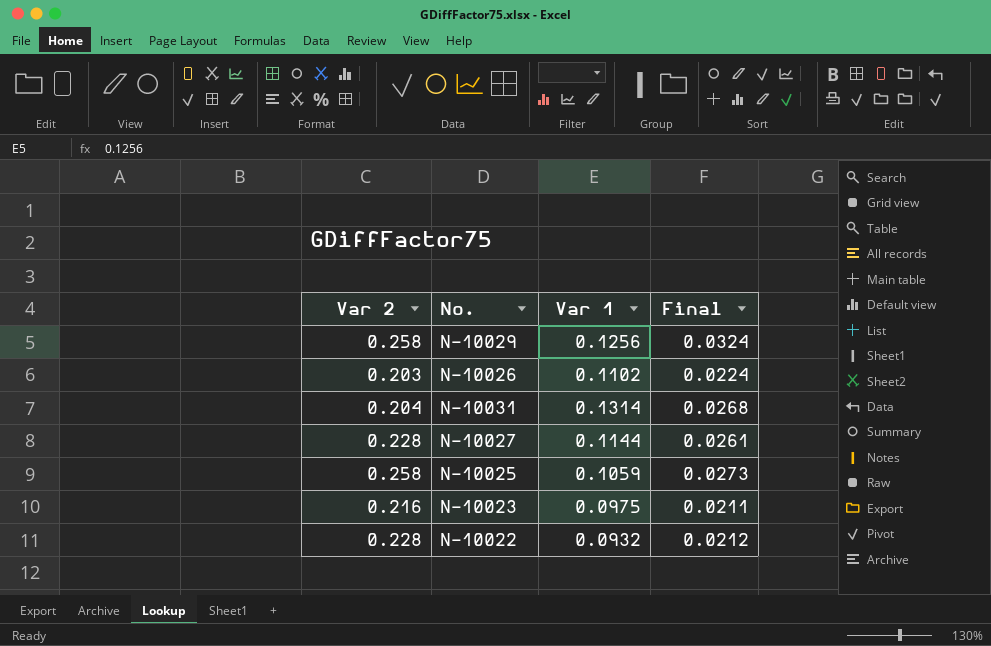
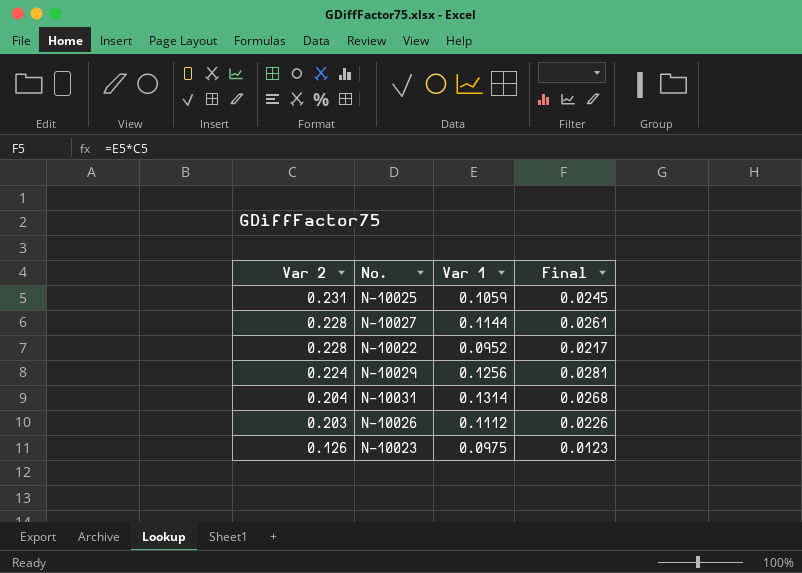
row order: none -> Var 2 descending
N-10025 | Var 2: 0.258 -> 0.231
N-10025 | Final: 0.0273 -> 0.0245
N-10022 | Var 1: 0.0932 -> 0.0952
N-10022 | Final: 0.0212 -> 0.0217
N-10029 | Var 2: 0.258 -> 0.224
N-10029 | Final: 0.0324 -> 0.0281
N-10026 | Var 1: 0.1102 -> 0.1112
N-10026 | Final: 0.0224 -> 0.0226
N-10023 | Var 2: 0.216 -> 0.126
N-10023 | Final: 0.0211 -> 0.0123

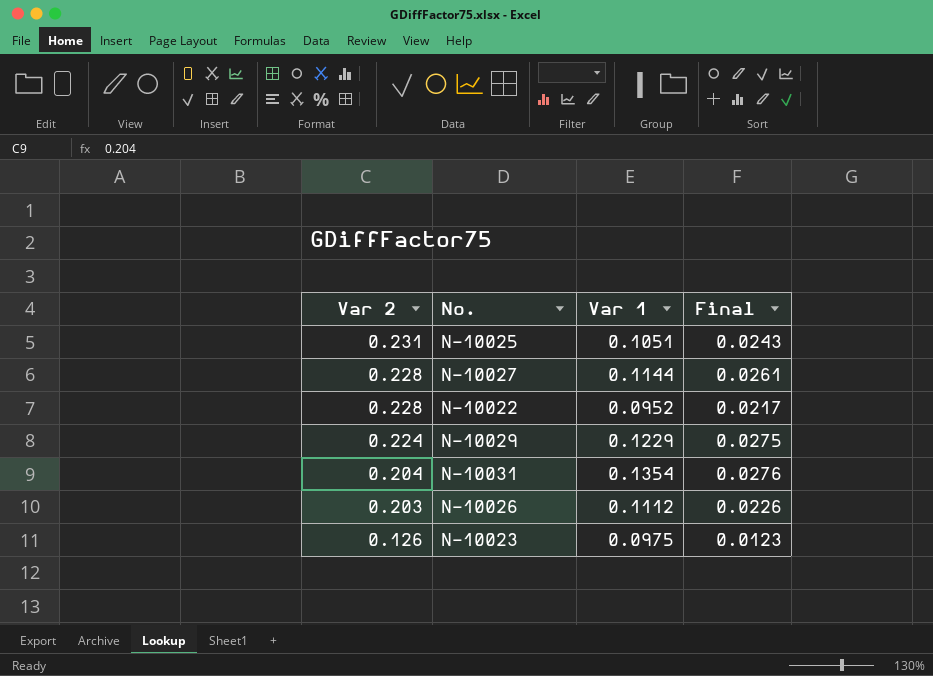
N-10025 | Var 1: 0.1059 -> 0.1051
N-10025 | Final: 0.0245 -> 0.0243
N-10029 | Var 1: 0.1256 -> 0.1229
N-10029 | Final: 0.0281 -> 0.0275
N-10031 | Var 1: 0.1314 -> 0.1354
N-10031 | Final: 0.0268 -> 0.0276

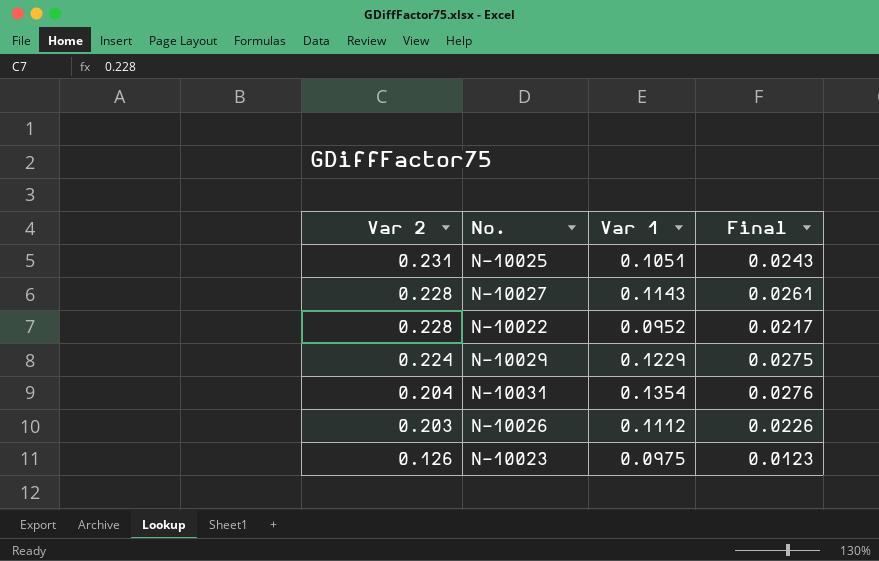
N-10027 | Var 1: 0.1144 -> 0.1143

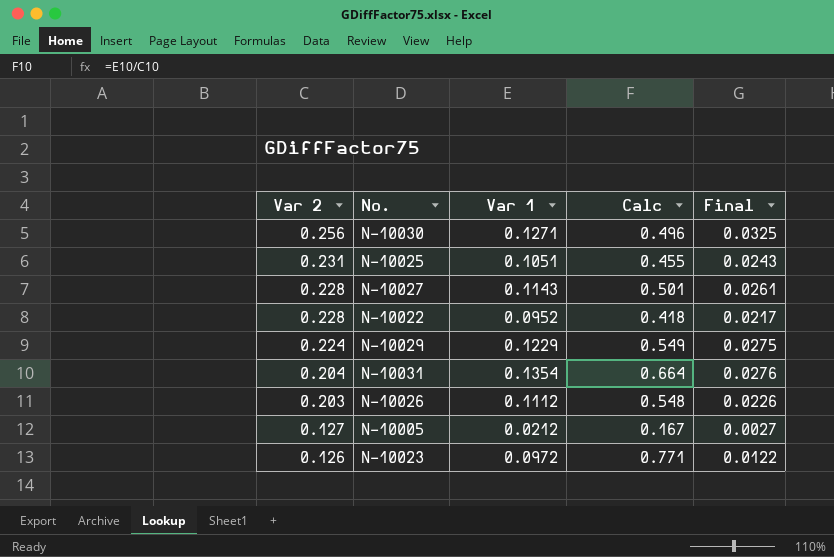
column Calc | formula: none -> [Var 1] / [Var 2]
row N-10030: none -> 0.256 | 0.1271 | 0.496 | 0.0325
row N-10005: none -> 0.127 | 0.0212 | 0.167 | 0.0027
N-10023 | Var 1: 0.0975 -> 0.0972
N-10023 | Final: 0.0123 -> 0.0122

